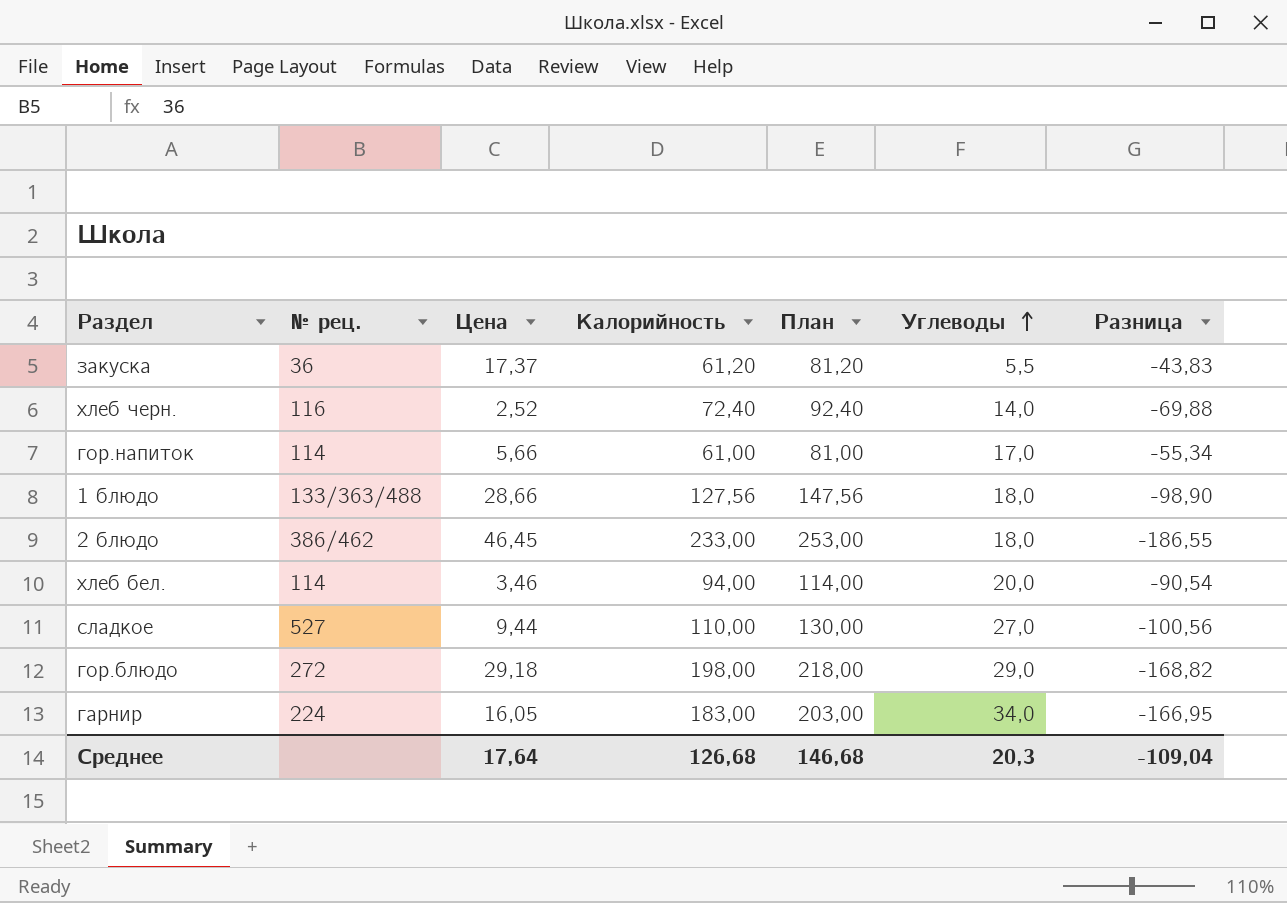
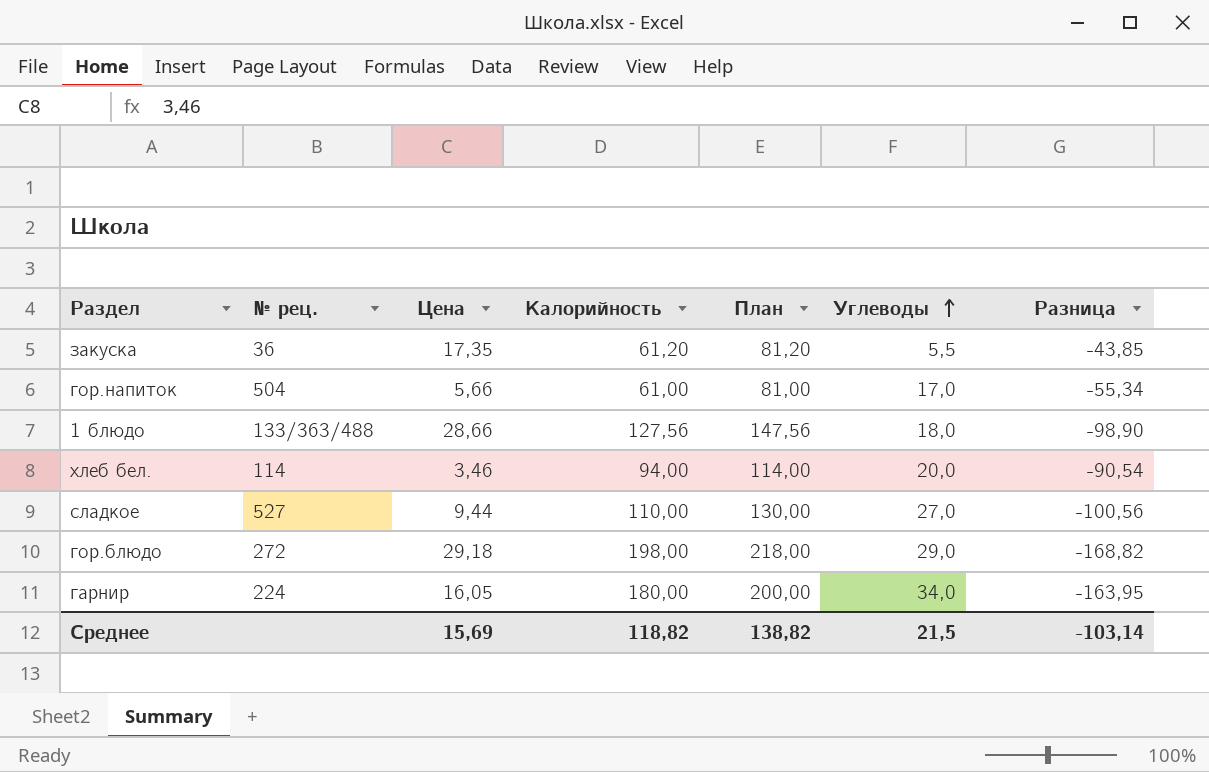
row хлеб черн.: 116 | 2,52 | 72,40 | 92,40 | 14,0 | -69,88 -> none
row 2 блюдо: 386/462 | 46,45 | 233,00 | 253,00 | 18,0 | -186,55 -> none
закуска | Цена: 17,37 -> 17,35
закуска | Разница: -43,83 -> -43,85
гор.напиток | № рец.: 114 -> 504
гарнир | Калорийность: 183,00 -> 180,00
гарнир | План: 203,00 -> 200,00
гарнир | Разница: -166,95 -> -163,95
Среднее | Цена: 17,64 -> 15,69
Среднее | Калорийность: 126,68 -> 118,82
Среднее | План: 146,68 -> 138,82
Среднее | Углеводы: 20,3 -> 21,5
Среднее | Разница: -109,04 -> -103,14

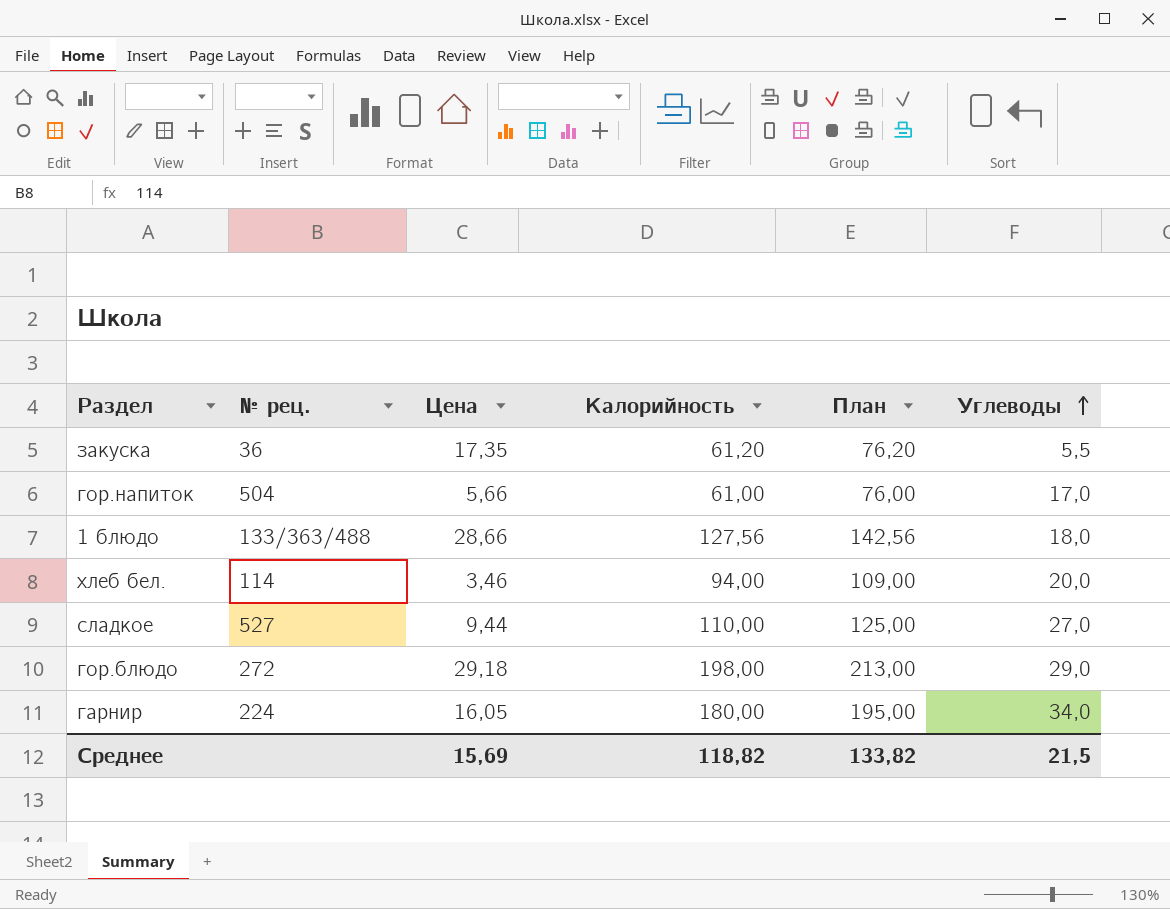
column Разница | formula: [Цена] - [Калорийность] -> none
column План | formula: [Калорийность] + 20 -> [Калорийность] + 15
Среднее | План: 138,82 -> 133,82

